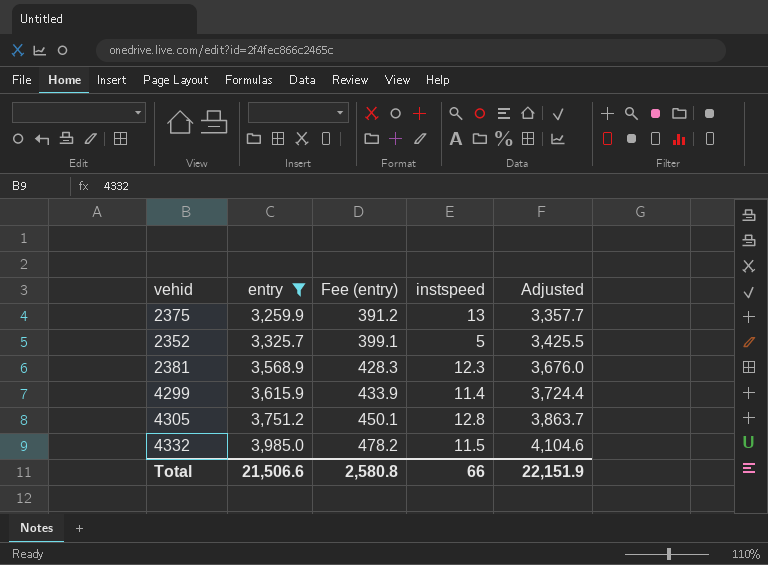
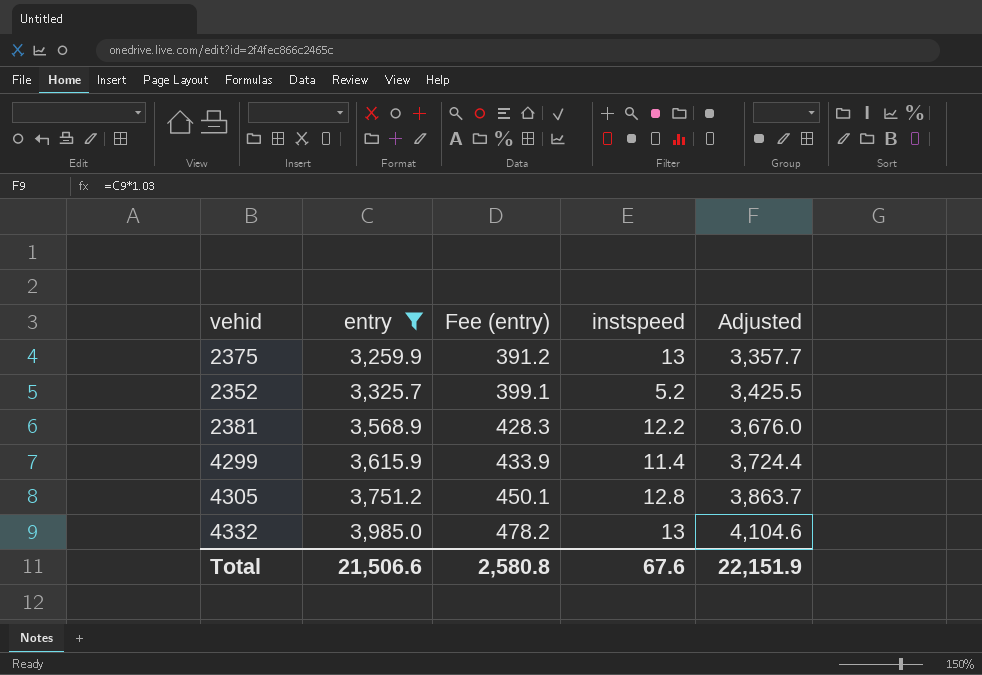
2352 | instspeed: 5 -> 5.2
2381 | instspeed: 12.3 -> 12.2
4332 | instspeed: 11.5 -> 13
Total | instspeed: 66 -> 67.6

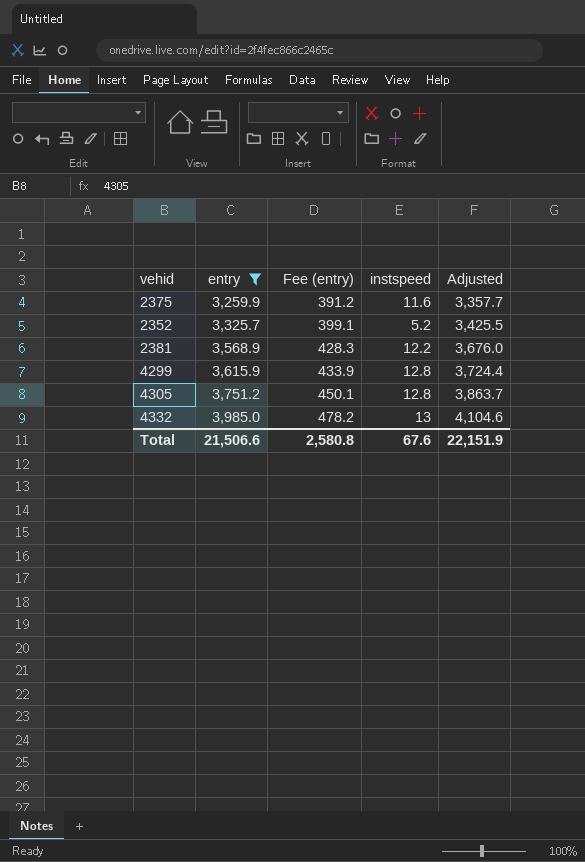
2375 | instspeed: 13 -> 11.6
4299 | instspeed: 11.4 -> 12.8

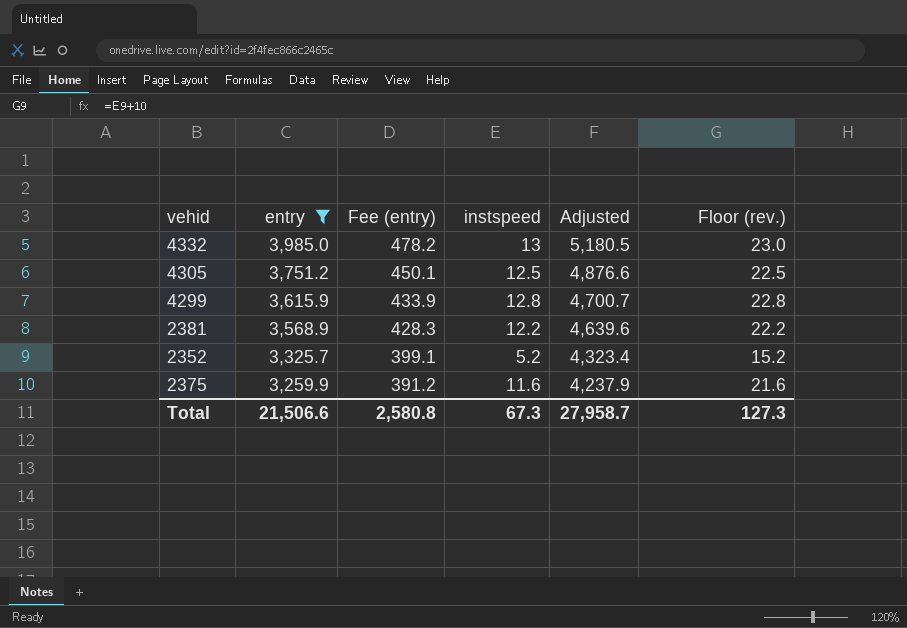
row order: entry ascending -> entry descending
column Adjusted | formula: [entry] * 1.03 -> [entry] * 1.3
column Floor (rev.) | formula: none -> [instspeed] + 10
4305 | instspeed: 12.8 -> 12.5
Total | instspeed: 67.6 -> 67.3
Total | Adjusted: 22,151.9 -> 27,958.7

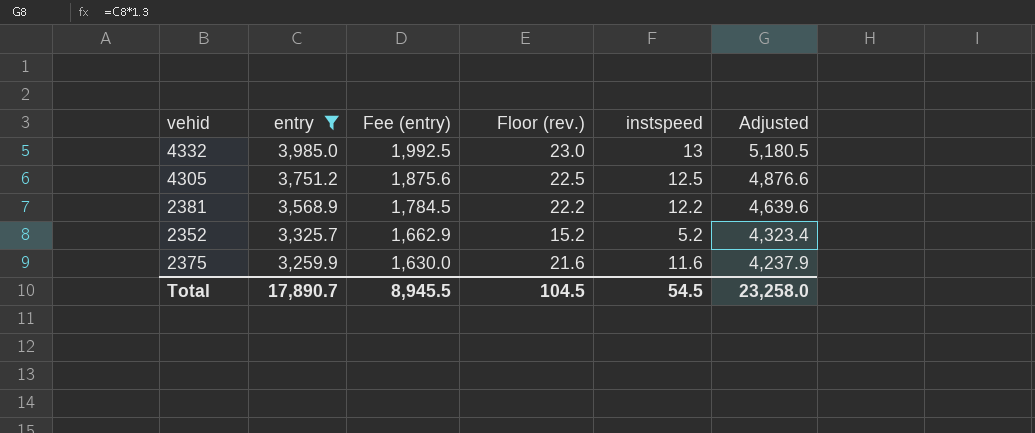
column Fee (entry) | formula: [entry] * 0.12 -> [entry] * 0.5
column Floor (rev.) | position: 6 -> 4
row 4299: 3,615.9 | 433.9 | 12.8 | 4,700.7 | 22.8 -> none
Total | entry: 21,506.6 -> 17,890.7
Total | Fee (entry): 2,580.8 -> 8,945.5
Total | Floor (rev.): 127.3 -> 104.5
Total | instspeed: 67.3 -> 54.5
Total | Adjusted: 27,958.7 -> 23,258.0

